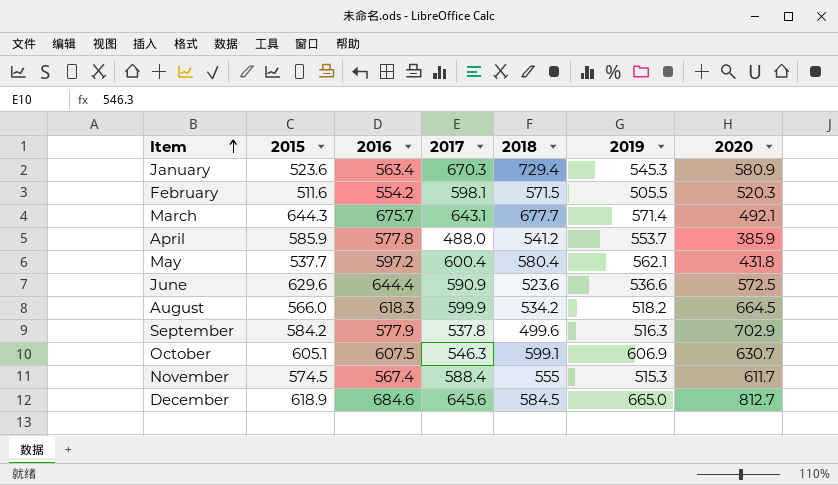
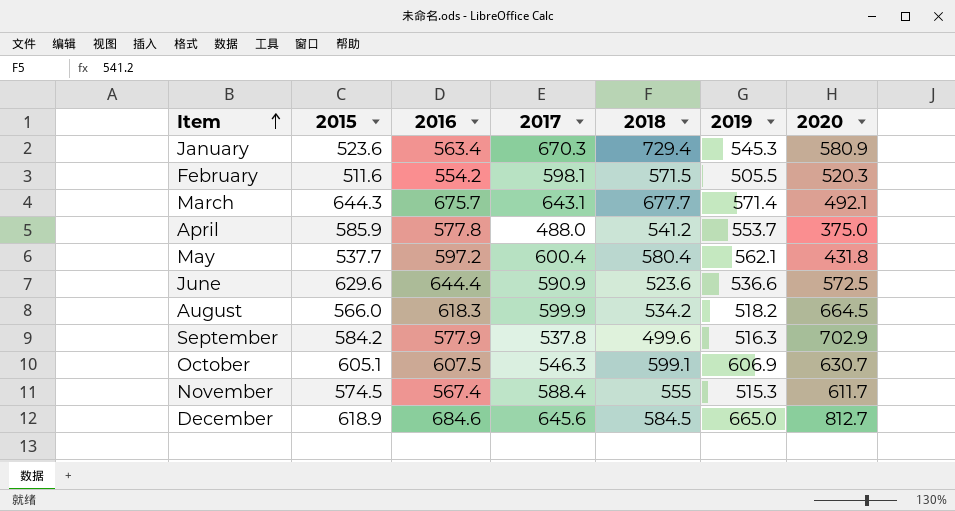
April | 2020: 385.9 -> 375.0

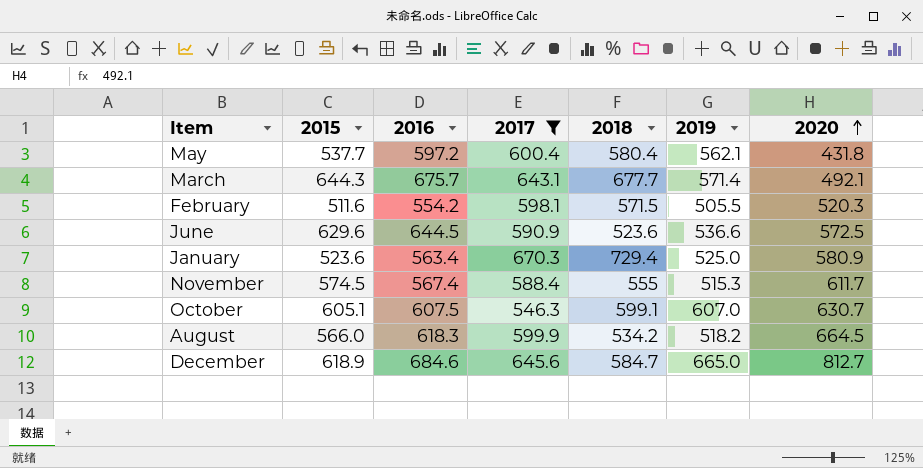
filter: none -> 2017 >= 546.3
row order: Item ascending -> 2020 ascending
June | 2016: 644.4 -> 644.5
January | 2019: 545.3 -> 525.0
October | 2019: 606.9 -> 607.0
December | 2018: 584.5 -> 584.7

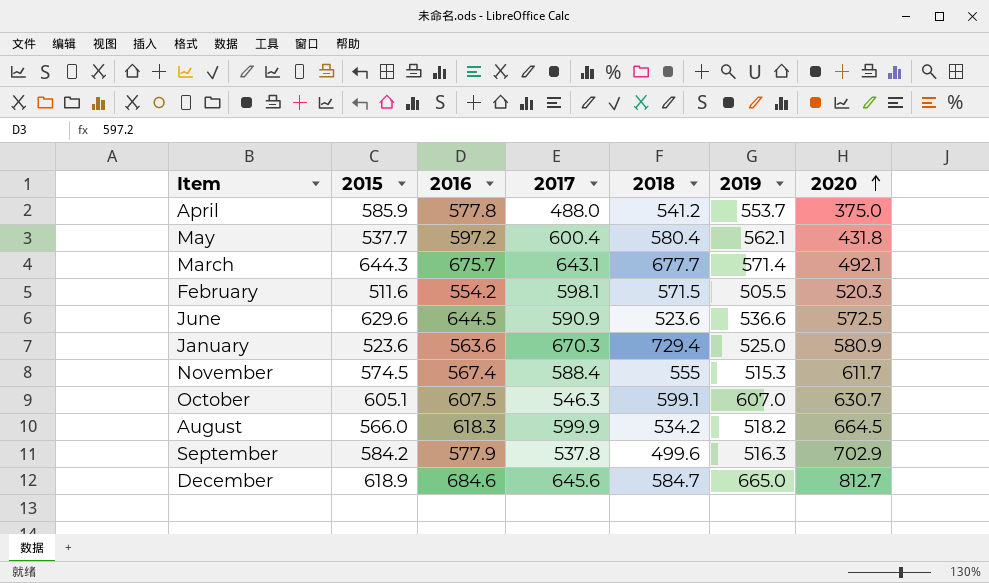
filter: 2017 >= 546.3 -> none
January | 2016: 563.4 -> 563.6

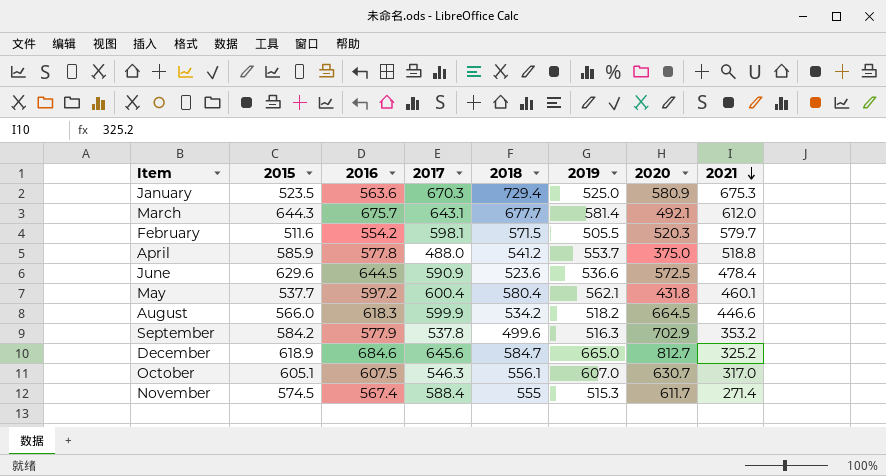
row order: 2020 ascending -> 2021 descending
column 2021 | position: none -> 8
January | 2015: 523.6 -> 523.5
March | 2019: 571.4 -> 581.4
October | 2018: 599.1 -> 556.1

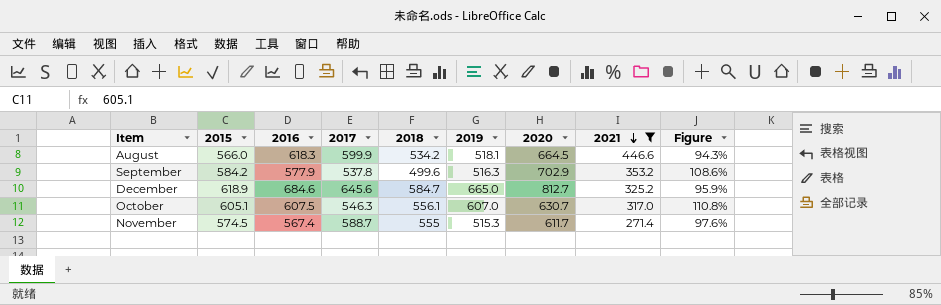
filter: none -> 2021 <= 446.6
column Figure | formula: none -> [2015] / [2017]
August | 2019: 518.2 -> 518.1
November | 2017: 588.4 -> 588.7

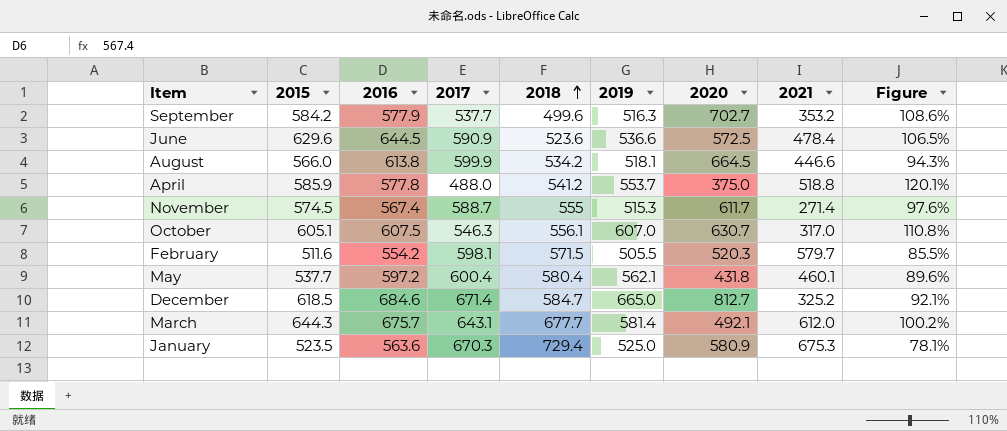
filter: 2021 <= 446.6 -> none
row order: 2021 descending -> 2018 ascending
September | 2017: 537.8 -> 537.7
September | 2020: 702.9 -> 702.7
August | 2016: 618.3 -> 613.8
December | 2015: 618.9 -> 618.5
December | 2017: 645.6 -> 671.4
December | Figure: 95.9% -> 92.1%

